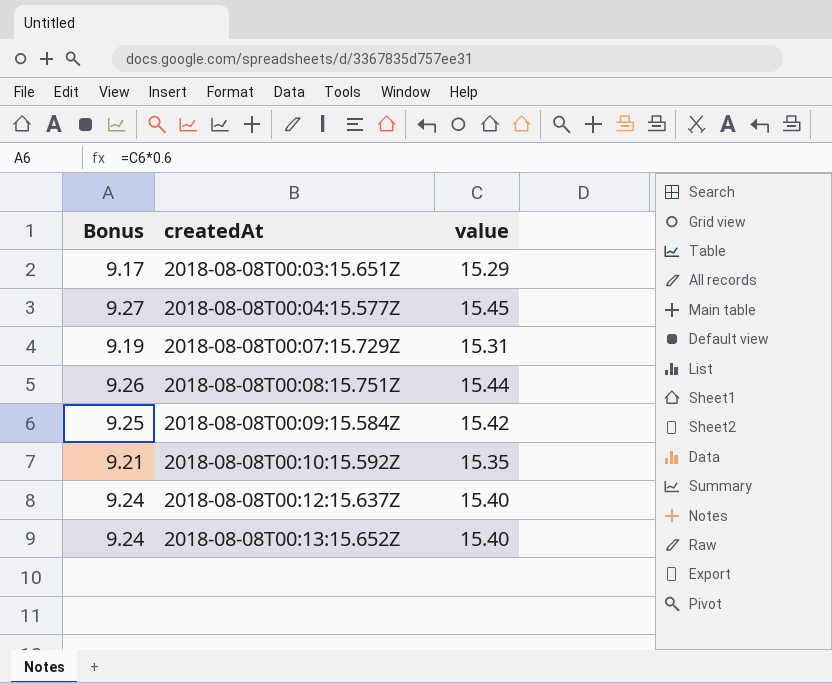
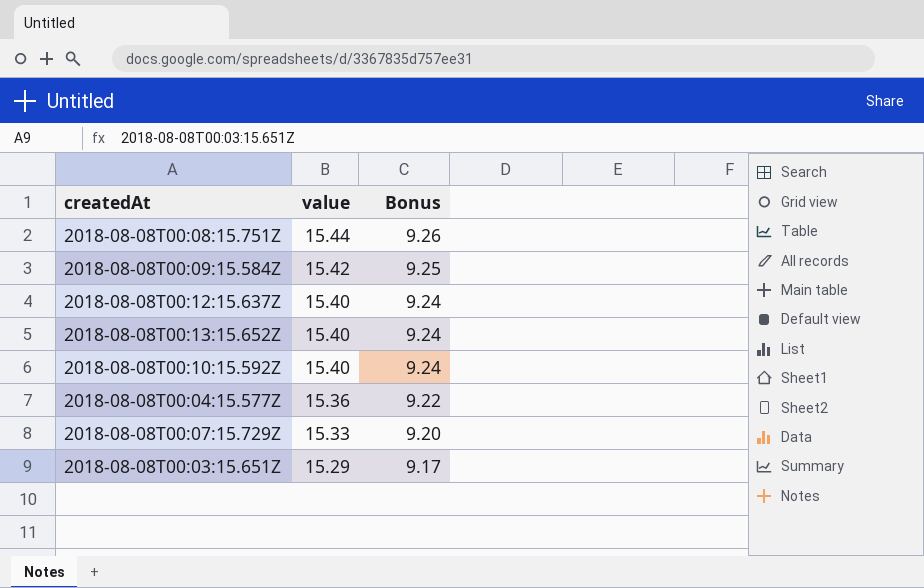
row order: createdAt ascending -> value descending
column Bonus | position: 1 -> 3
2018-08-08T00:10:15.592Z | value: 15.35 -> 15.40
2018-08-08T00:10:15.592Z | Bonus: 9.21 -> 9.24
2018-08-08T00:04:15.577Z | value: 15.45 -> 15.36
2018-08-08T00:04:15.577Z | Bonus: 9.27 -> 9.22
2018-08-08T00:07:15.729Z | value: 15.31 -> 15.33
2018-08-08T00:07:15.729Z | Bonus: 9.19 -> 9.20

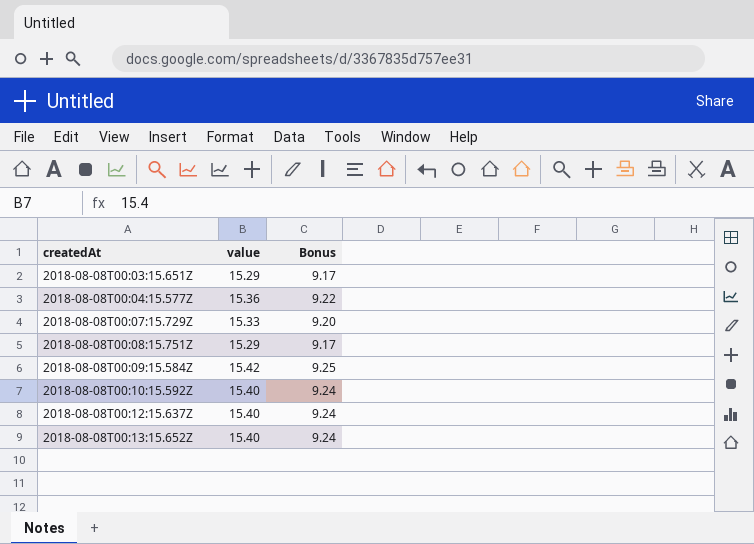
row order: value descending -> createdAt ascending
2018-08-08T00:08:15.751Z | value: 15.44 -> 15.29
2018-08-08T00:08:15.751Z | Bonus: 9.26 -> 9.17

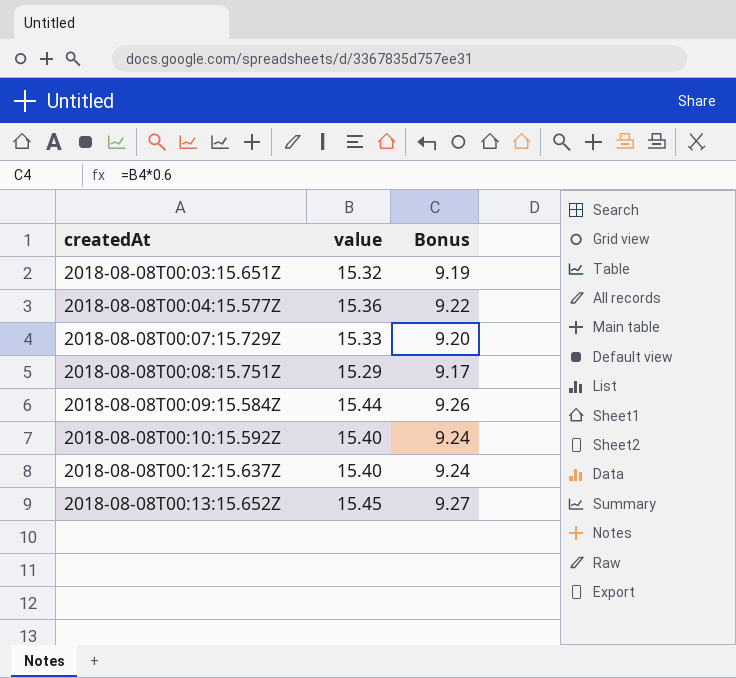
2018-08-08T00:03:15.651Z | value: 15.29 -> 15.32
2018-08-08T00:03:15.651Z | Bonus: 9.17 -> 9.19
2018-08-08T00:09:15.584Z | value: 15.42 -> 15.44
2018-08-08T00:09:15.584Z | Bonus: 9.25 -> 9.26
2018-08-08T00:13:15.652Z | value: 15.40 -> 15.45
2018-08-08T00:13:15.652Z | Bonus: 9.24 -> 9.27

